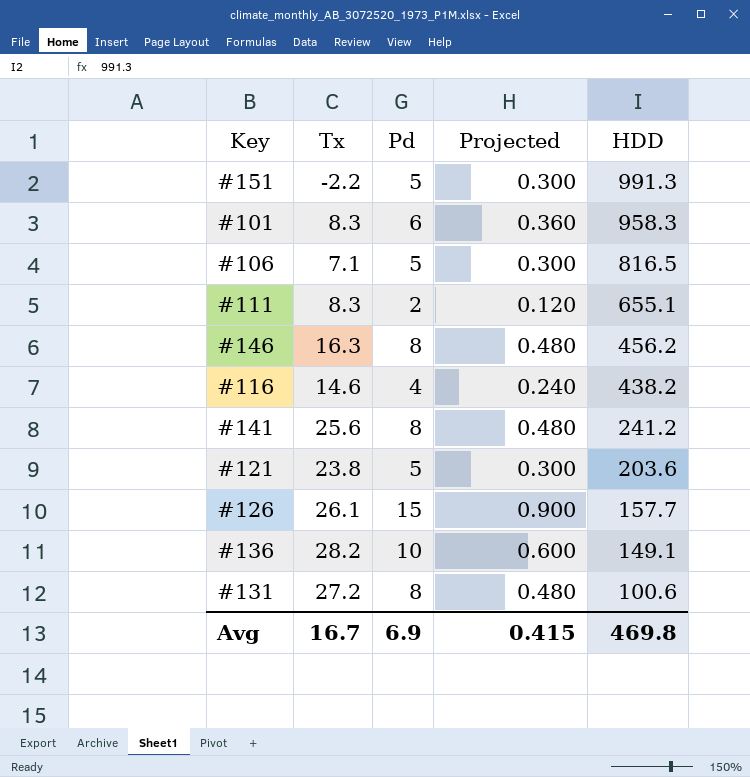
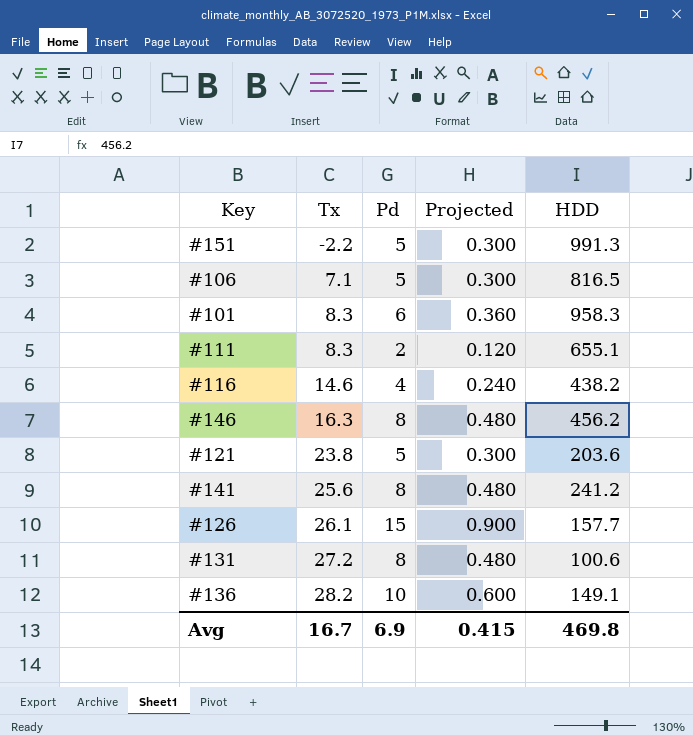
row order: HDD descending -> Tx ascending

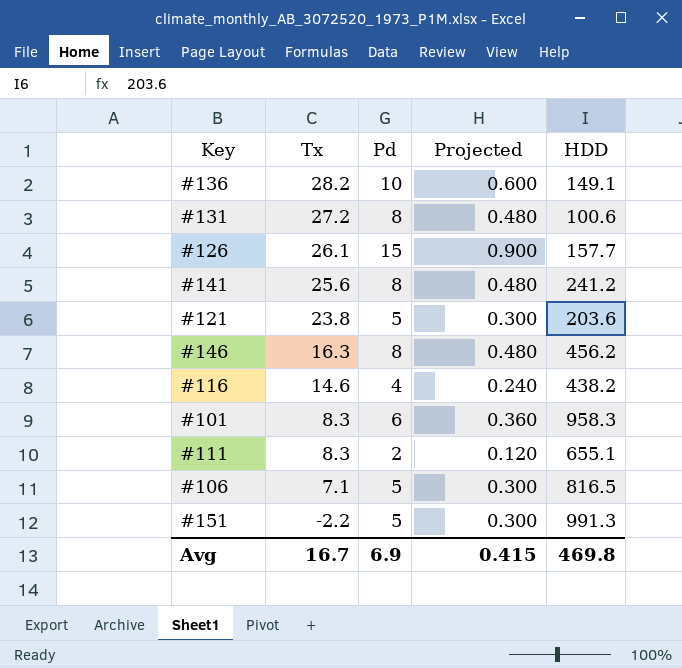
row order: Tx ascending -> Tx descending

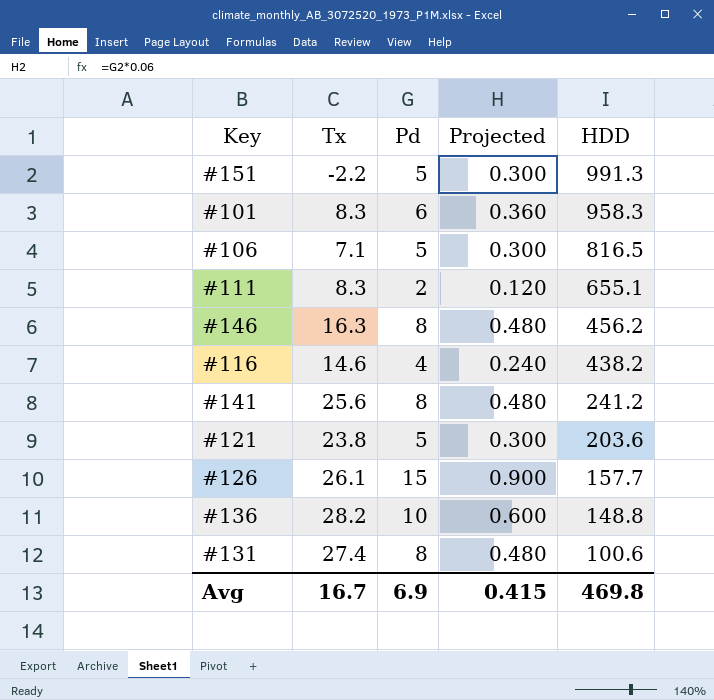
row order: Tx descending -> HDD descending
#136 | HDD: 149.1 -> 148.8
#131 | Tx: 27.2 -> 27.4

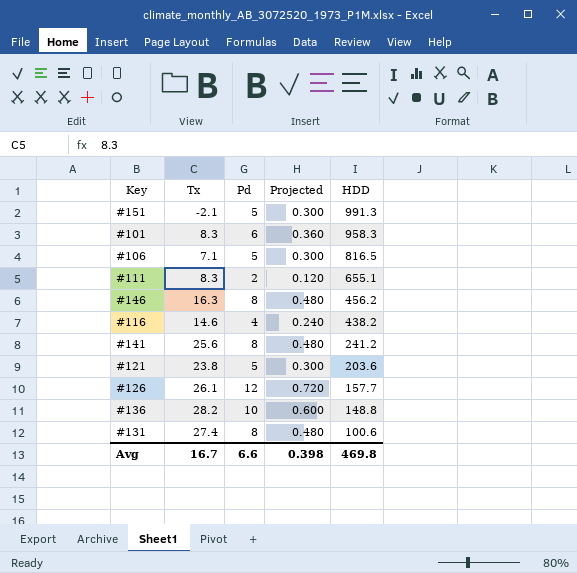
#151 | Tx: -2.2 -> -2.1
#126 | Pd: 15 -> 12
#126 | Projected: 0.900 -> 0.720
Avg | Pd: 6.9 -> 6.6
Avg | Projected: 0.415 -> 0.398

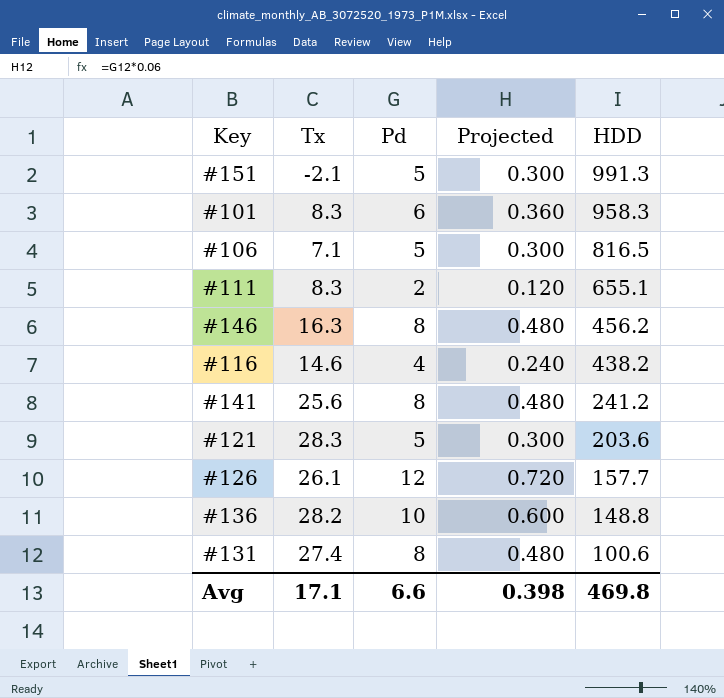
#121 | Tx: 23.8 -> 28.3
Avg | Tx: 16.7 -> 17.1

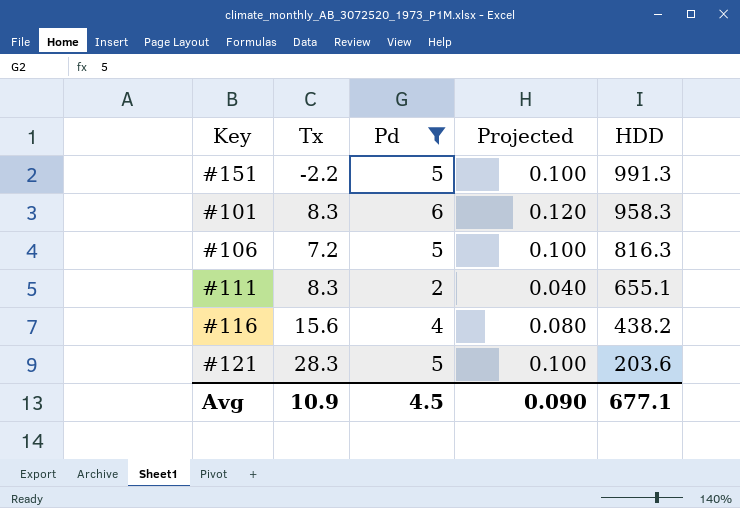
filter: none -> Pd <= 6
column Projected | formula: [Pd] * 0.06 -> [Pd] * 0.02
#151 | Tx: -2.1 -> -2.2
#106 | Tx: 7.1 -> 7.2
#106 | HDD: 816.5 -> 816.3
#116 | Tx: 14.6 -> 15.6
Avg | Tx: 17.1 -> 10.9
Avg | Pd: 6.6 -> 4.5
Avg | Projected: 0.398 -> 0.090
Avg | HDD: 469.8 -> 677.1

